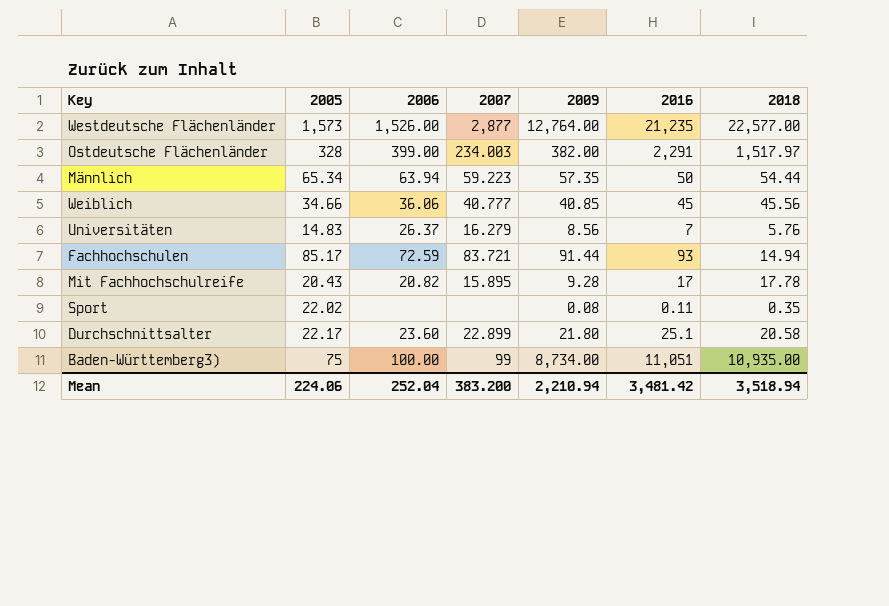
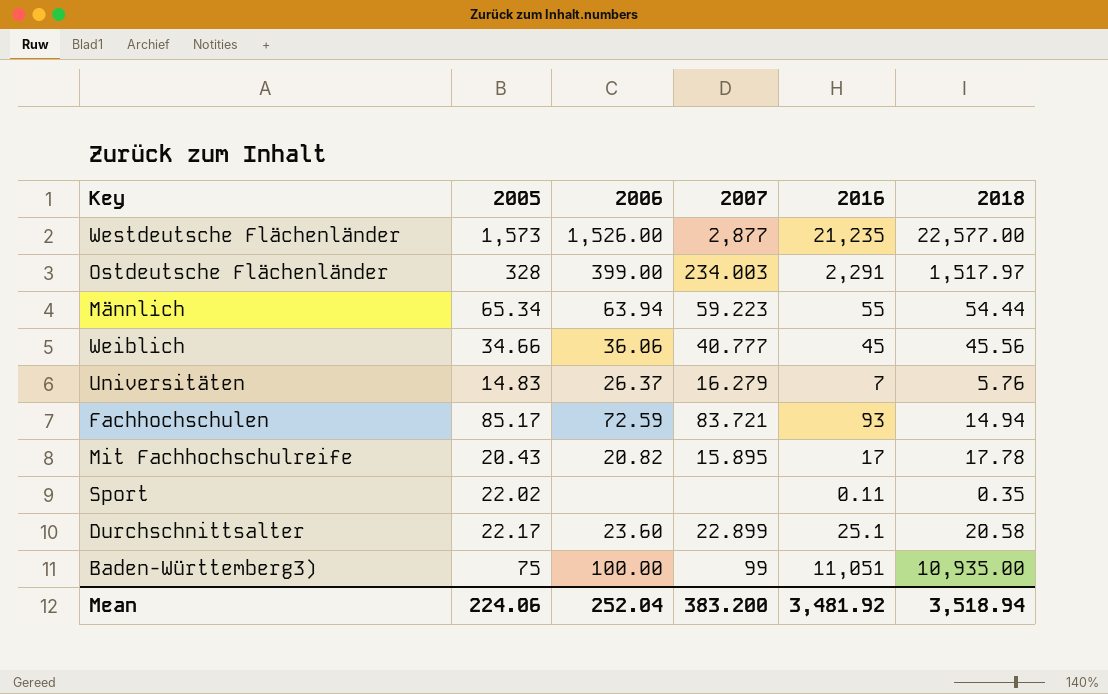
column 2009 | position: 5 -> none
Männlich | 2016: 50 -> 55
Mean | 2016: 3,481.42 -> 3,481.92

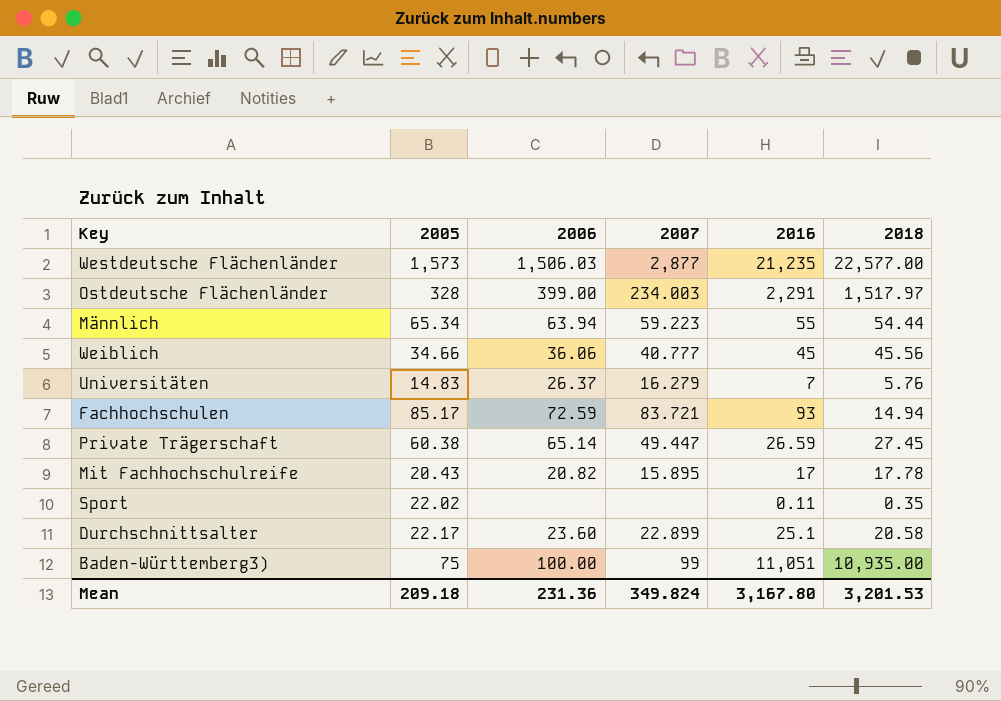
Westdeutsche Flächenländer | 2006: 1,526.00 -> 1,506.03
row Private Trägerschaft: none -> 60.38 | 65.14 | 49.447 | 26.59 | 27.45
Mean | 2005: 224.06 -> 209.18
Mean | 2006: 252.04 -> 231.36
Mean | 2007: 383.200 -> 349.824
Mean | 2016: 3,481.92 -> 3,167.80
Mean | 2018: 3,518.94 -> 3,201.53

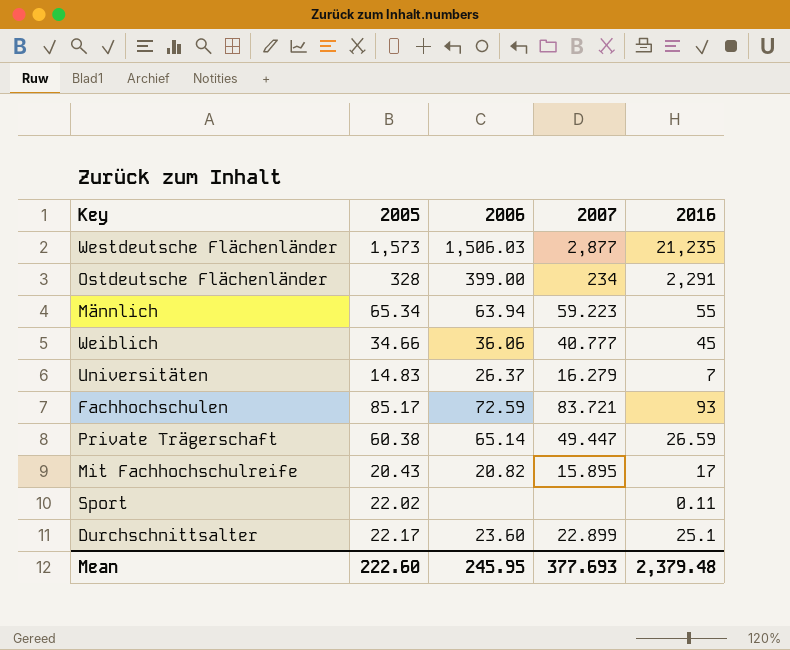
column 2018 | position: 6 -> none
row Baden-Württemberg3): 75 | 100.00 | 99 | 11,051 | 10,935.00 -> none
Ostdeutsche Flächenländer | 2007: 234.003 -> 234
Mean | 2005: 209.18 -> 222.60
Mean | 2006: 231.36 -> 245.95
Mean | 2007: 349.824 -> 377.693
Mean | 2016: 3,167.80 -> 2,379.48

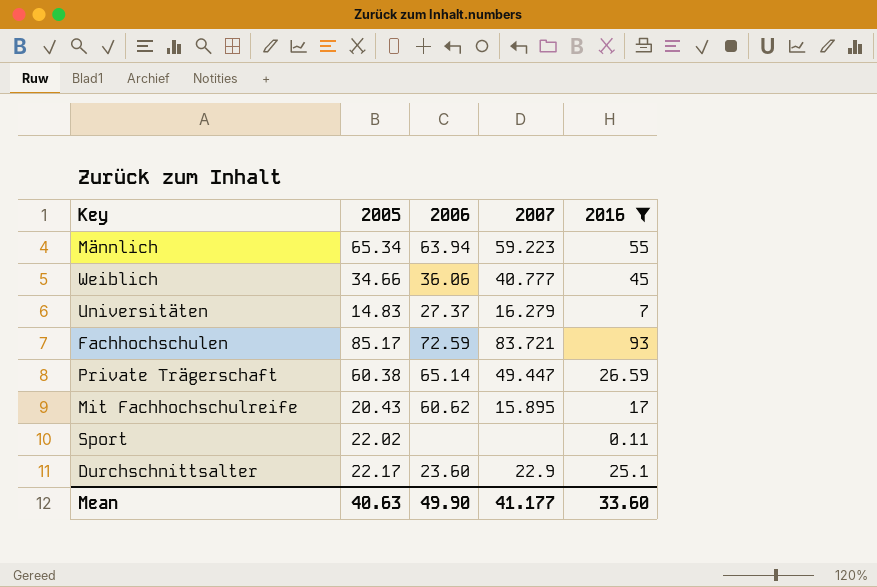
filter: none -> 2016 <= 93
Universitäten | 2006: 26.37 -> 27.37
Mit Fachhochschulreife | 2006: 20.82 -> 60.62
Durchschnittsalter | 2007: 22.899 -> 22.9
Mean | 2005: 222.60 -> 40.63
Mean | 2006: 245.95 -> 49.90
Mean | 2007: 377.693 -> 41.177
Mean | 2016: 2,379.48 -> 33.60

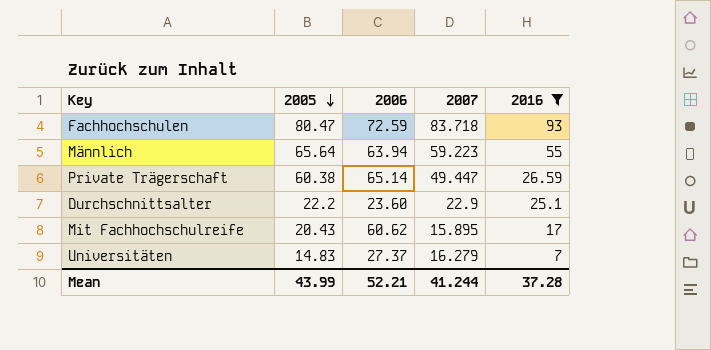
row order: none -> 2005 descending
row Weiblich: 34.66 | 36.06 | 40.777 | 45 -> none
row Sport: 22.02 | none | none | 0.11 -> none
Fachhochschulen | 2005: 85.17 -> 80.47
Fachhochschulen | 2007: 83.721 -> 83.718
Männlich | 2005: 65.34 -> 65.64
Durchschnittsalter | 2005: 22.17 -> 22.2
Mean | 2005: 40.63 -> 43.99
Mean | 2006: 49.90 -> 52.21
Mean | 2007: 41.177 -> 41.244
Mean | 2016: 33.60 -> 37.28

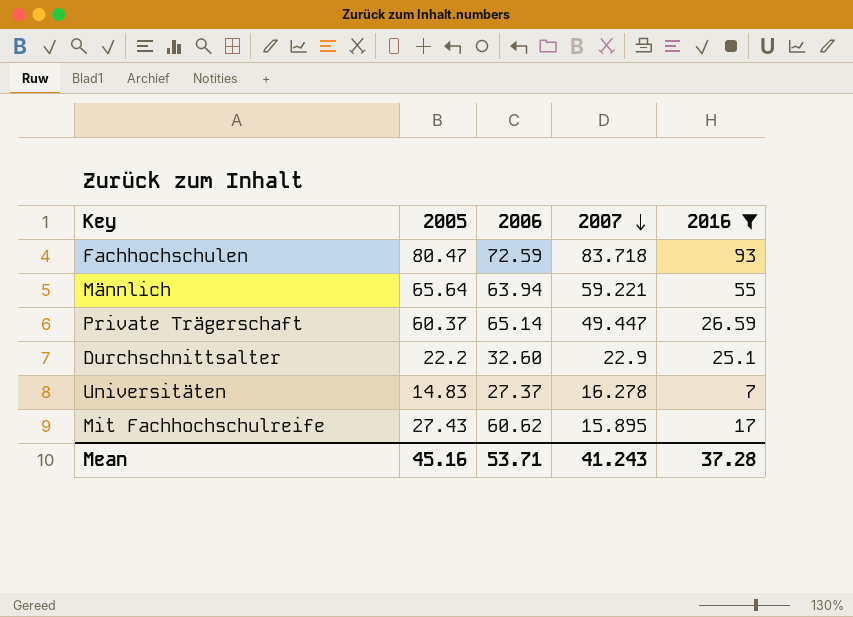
row order: 2005 descending -> 2007 descending
Männlich | 2007: 59.223 -> 59.221
Private Trägerschaft | 2005: 60.38 -> 60.37
Durchschnittsalter | 2006: 23.60 -> 32.60
Universitäten | 2007: 16.279 -> 16.278
Mit Fachhochschulreife | 2005: 20.43 -> 27.43
Mean | 2005: 43.99 -> 45.16
Mean | 2006: 52.21 -> 53.71
Mean | 2007: 41.244 -> 41.243

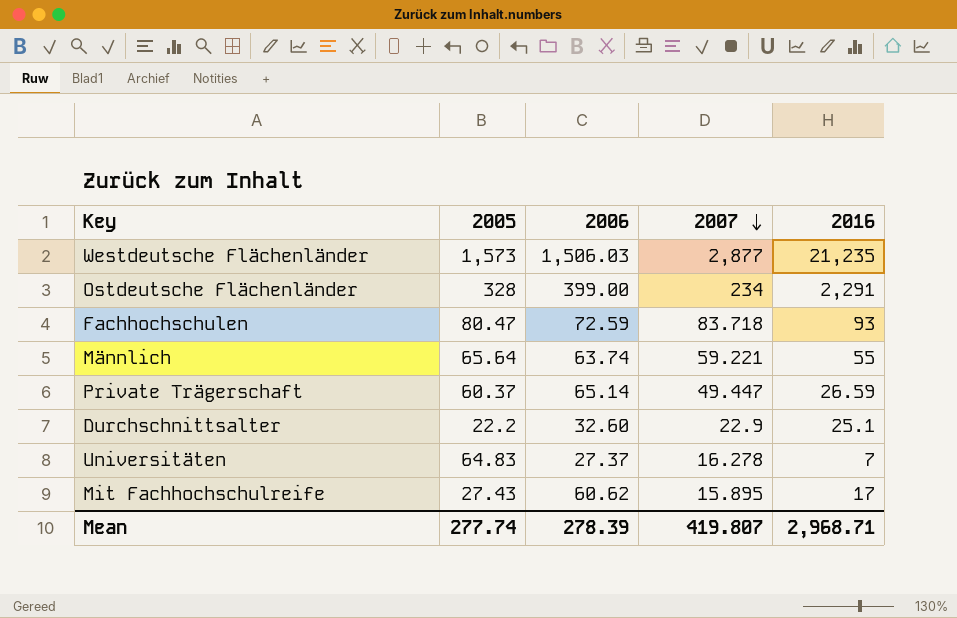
filter: 2016 <= 93 -> none
Männlich | 2006: 63.94 -> 63.74
Universitäten | 2005: 14.83 -> 64.83
Mean | 2005: 45.16 -> 277.74
Mean | 2006: 53.71 -> 278.39
Mean | 2007: 41.243 -> 419.807
Mean | 2016: 37.28 -> 2,968.71

